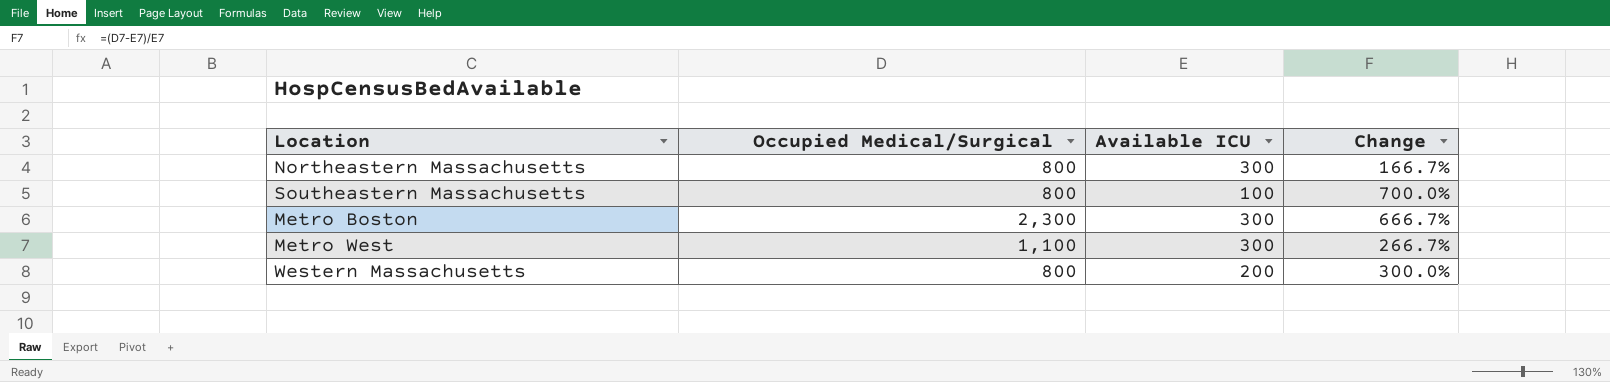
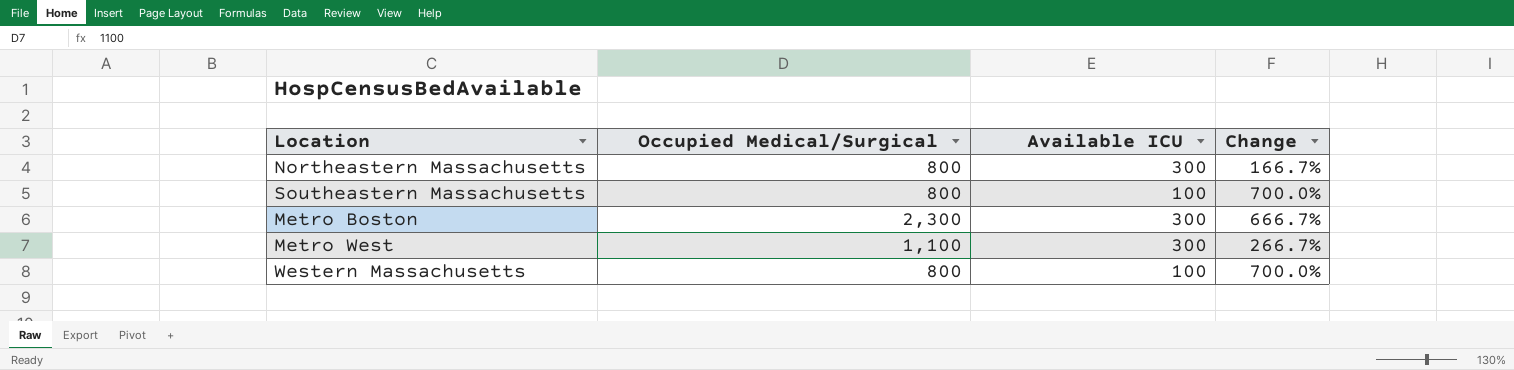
Western Massachusetts | Available ICU: 200 -> 100
Western Massachusetts | Change: 300.0% -> 700.0%

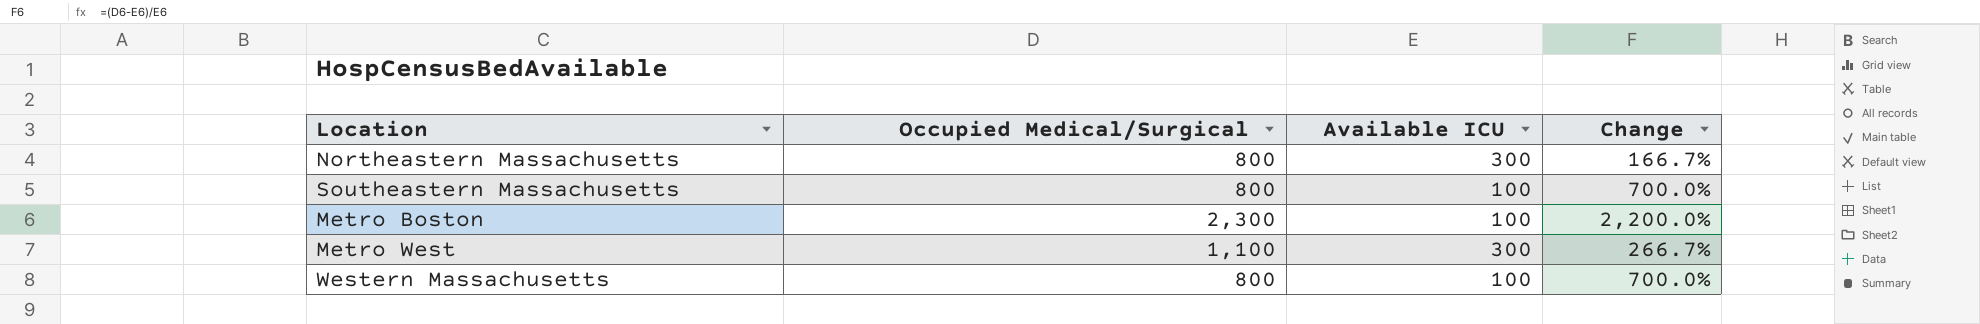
Metro Boston | Available ICU: 300 -> 100
Metro Boston | Change: 666.7% -> 2,200.0%

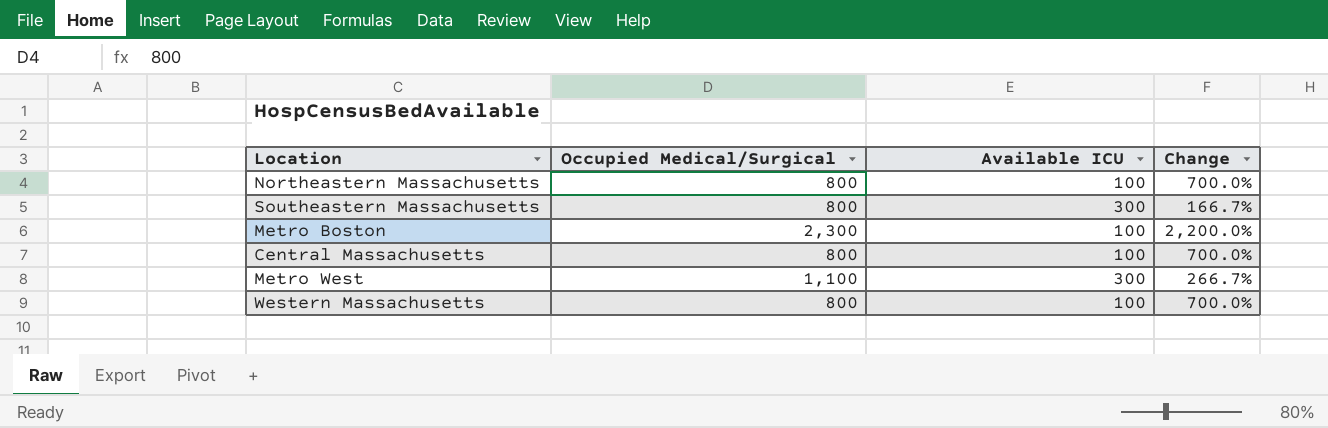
Northeastern Massachusetts | Available ICU: 300 -> 100
Northeastern Massachusetts | Change: 166.7% -> 700.0%
Southeastern Massachusetts | Available ICU: 100 -> 300
Southeastern Massachusetts | Change: 700.0% -> 166.7%
row Central Massachusetts: none -> 800 | 100 | 700.0%

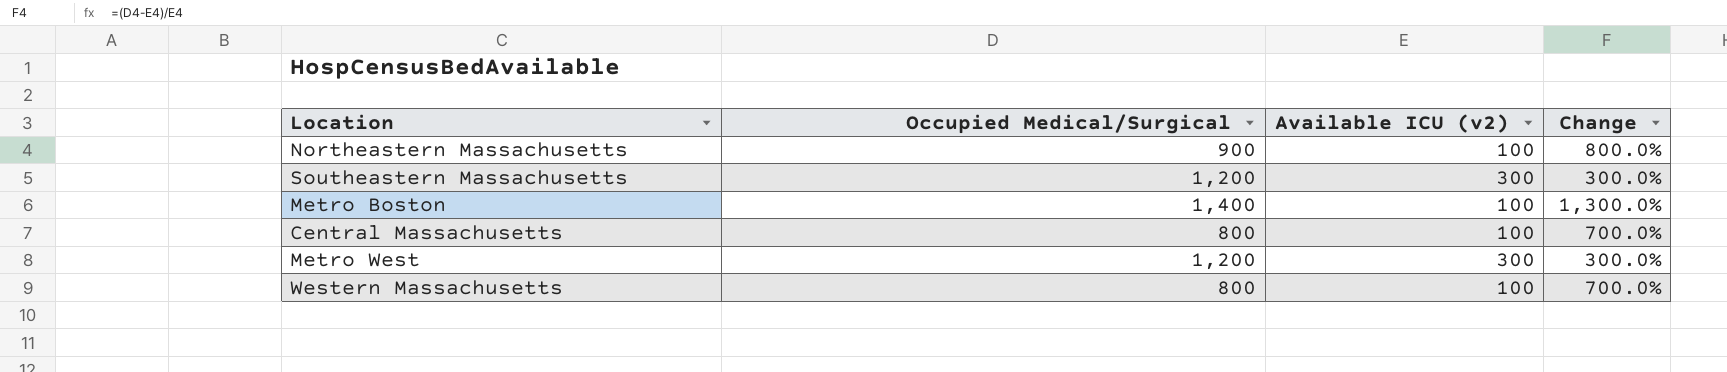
column name: Available ICU -> Available ICU (v2)
Northeastern Massachusetts | Occupied Medical/Surgical: 800 -> 900
Northeastern Massachusetts | Change: 700.0% -> 800.0%
Southeastern Massachusetts | Occupied Medical/Surgical: 800 -> 1,200
Southeastern Massachusetts | Change: 166.7% -> 300.0%
Metro Boston | Occupied Medical/Surgical: 2,300 -> 1,400
Metro Boston | Change: 2,200.0% -> 1,300.0%
Metro West | Occupied Medical/Surgical: 1,100 -> 1,200
Metro West | Change: 266.7% -> 300.0%

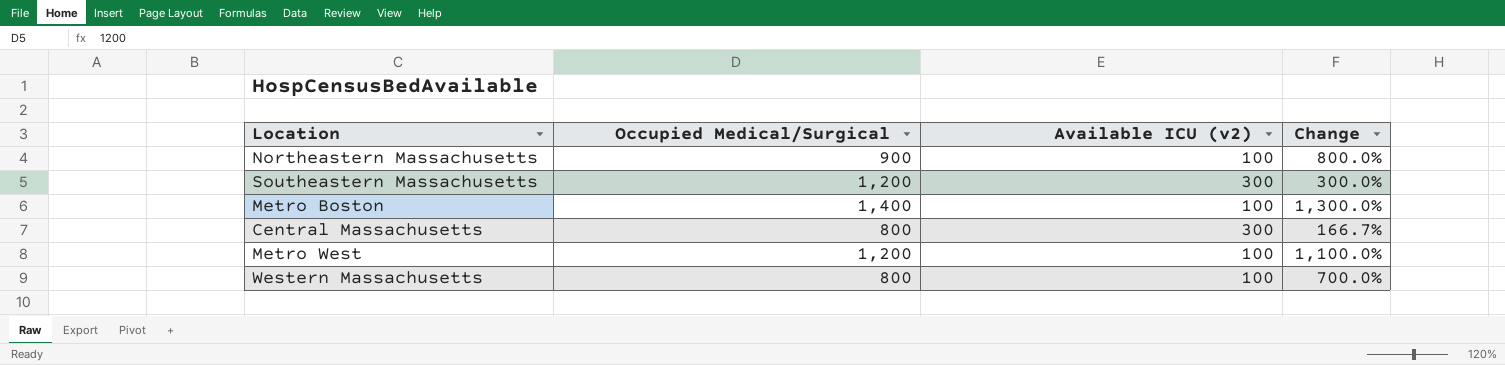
Central Massachusetts | Available ICU (v2): 100 -> 300
Central Massachusetts | Change: 700.0% -> 166.7%
Metro West | Available ICU (v2): 300 -> 100
Metro West | Change: 300.0% -> 1,100.0%

